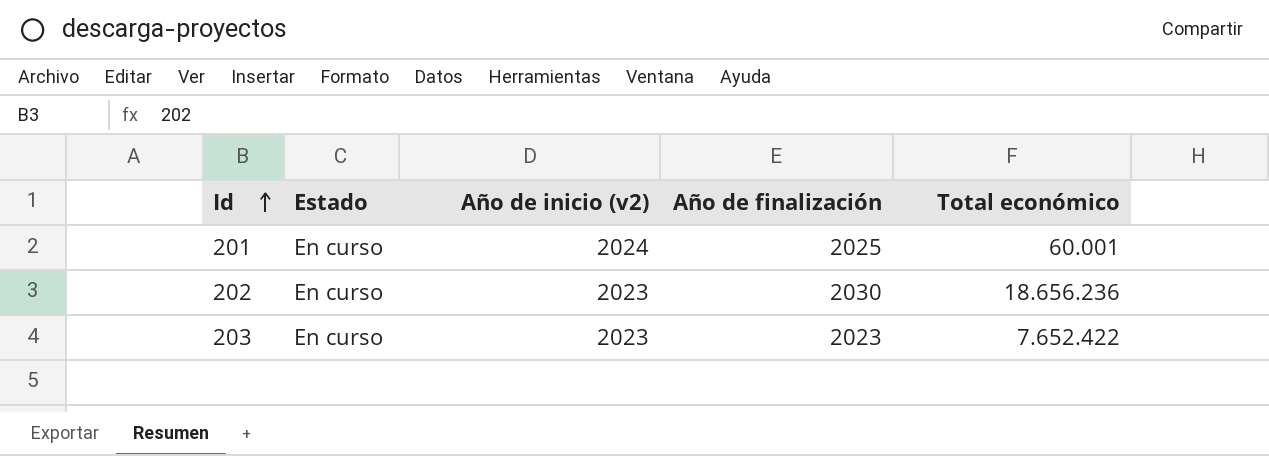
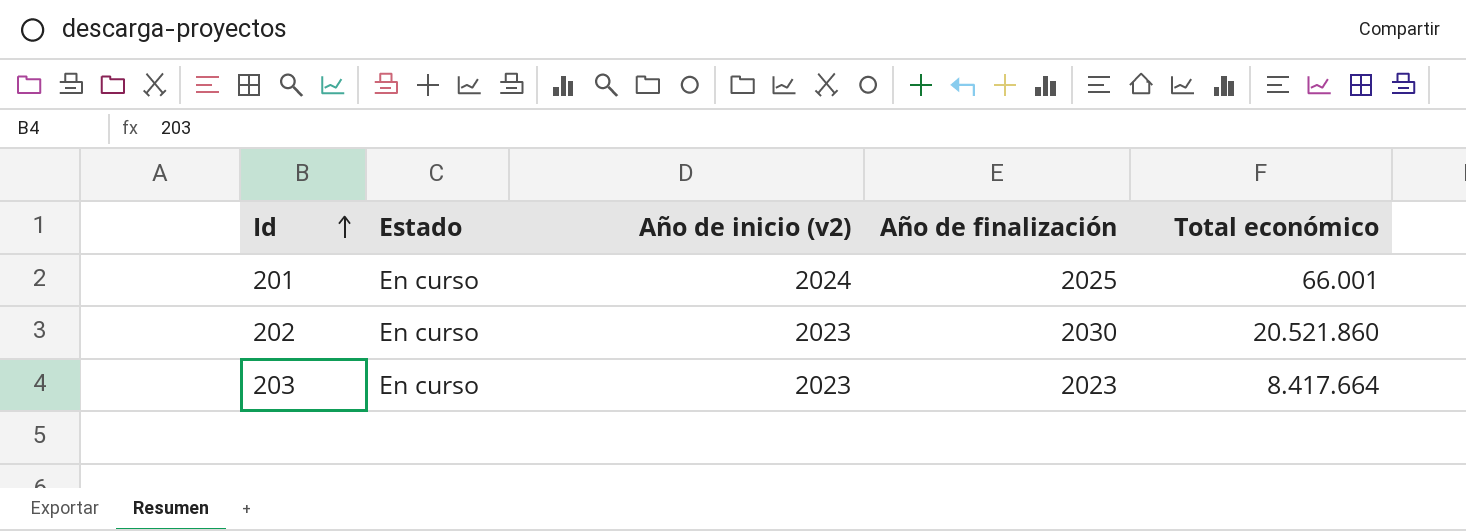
201 | Total económico: 60.001 -> 66.001
202 | Total económico: 18.656.236 -> 20.521.860
203 | Total económico: 7.652.422 -> 8.417.664

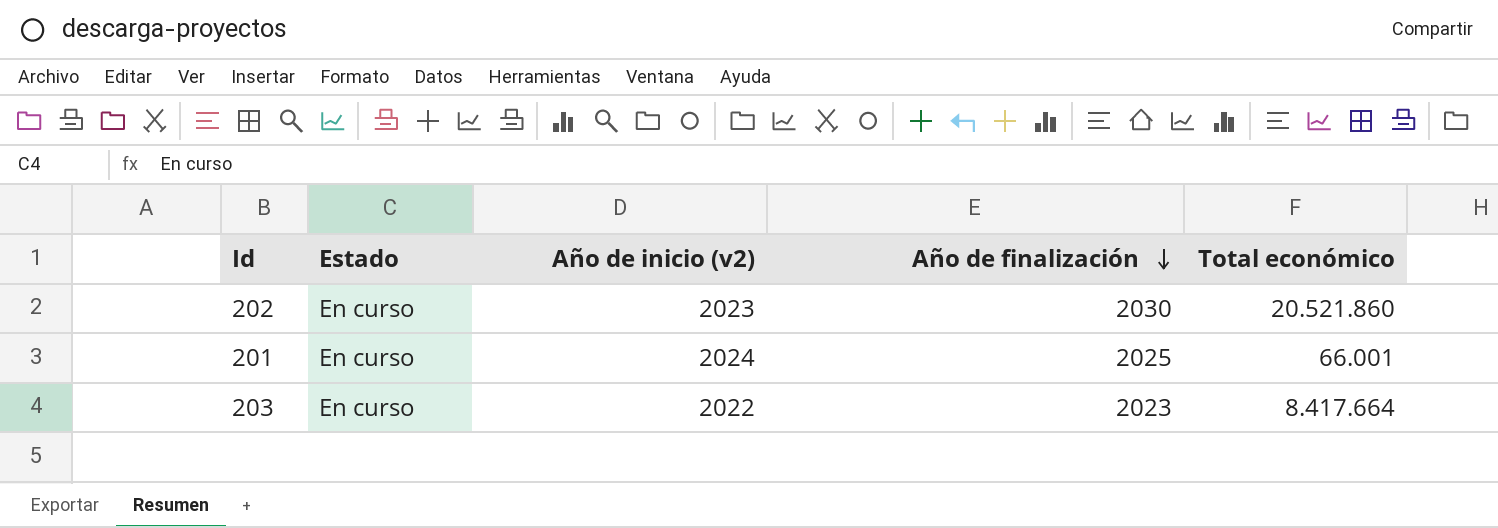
row order: Id ascending -> Año de finalización descending
203 | Año de inicio (v2): 2023 -> 2022

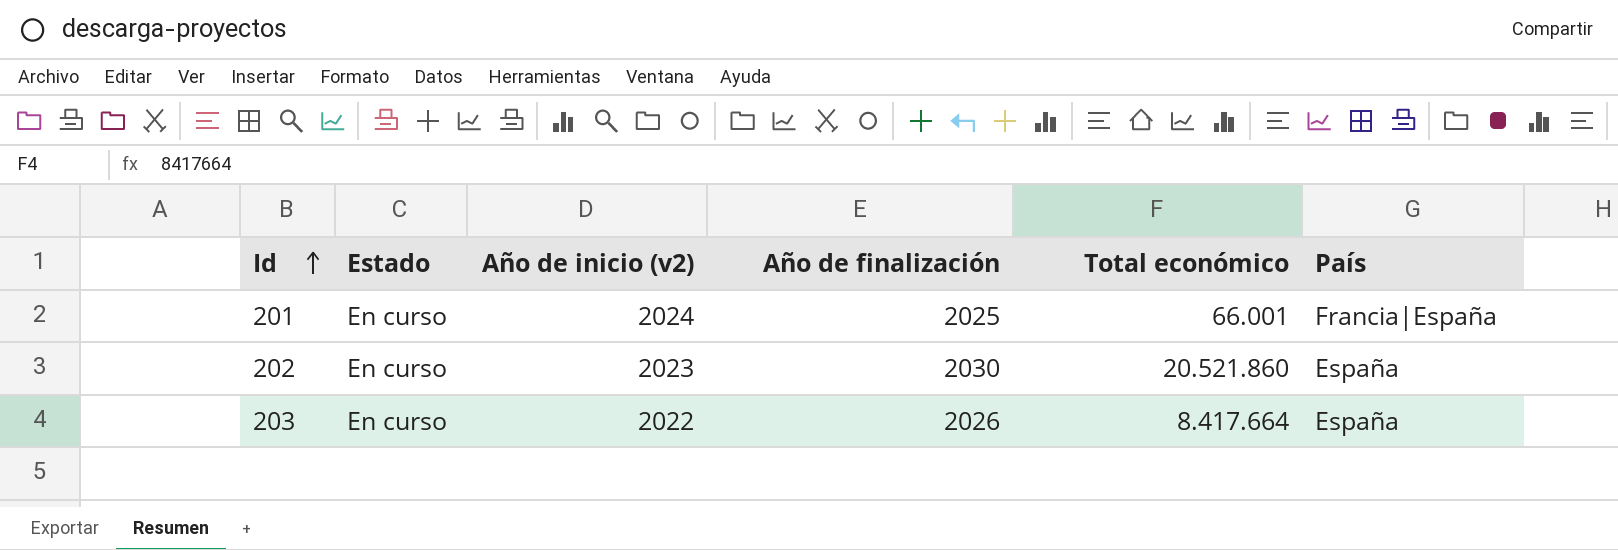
row order: Año de finalización descending -> Id ascending
column País | position: none -> 6
203 | Año de finalización: 2023 -> 2026

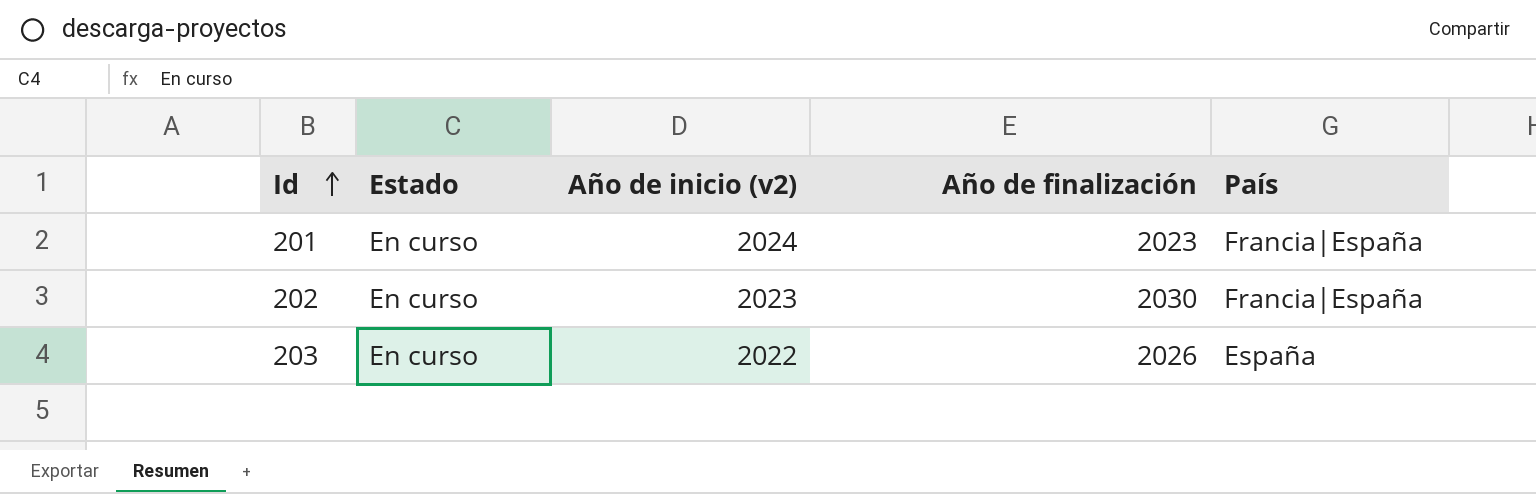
column Total económico | position: 5 -> none
201 | Año de finalización: 2025 -> 2023
202 | País: España -> Francia|España

